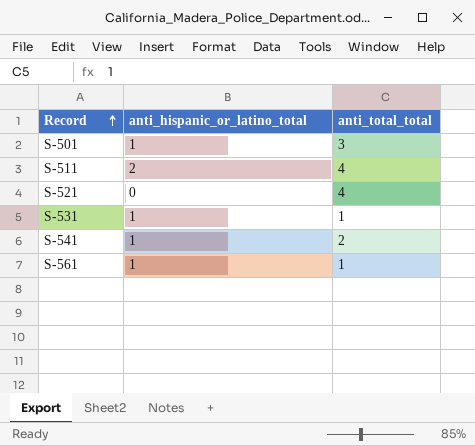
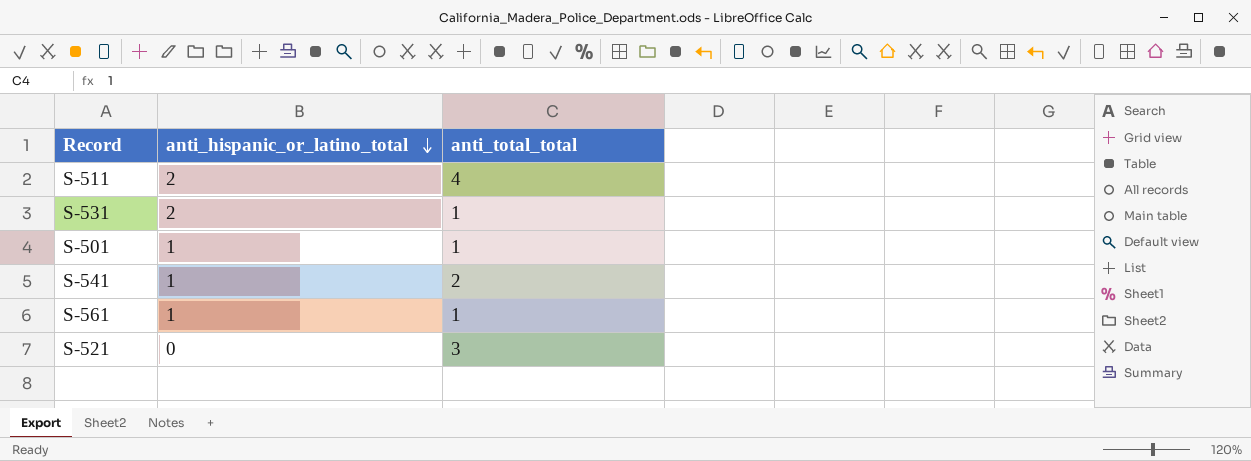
row order: Record ascending -> anti_hispanic_or_latino_total descending
S-531 | anti_hispanic_or_latino_total: 1 -> 2
S-501 | anti_total_total: 3 -> 1
S-521 | anti_total_total: 4 -> 3

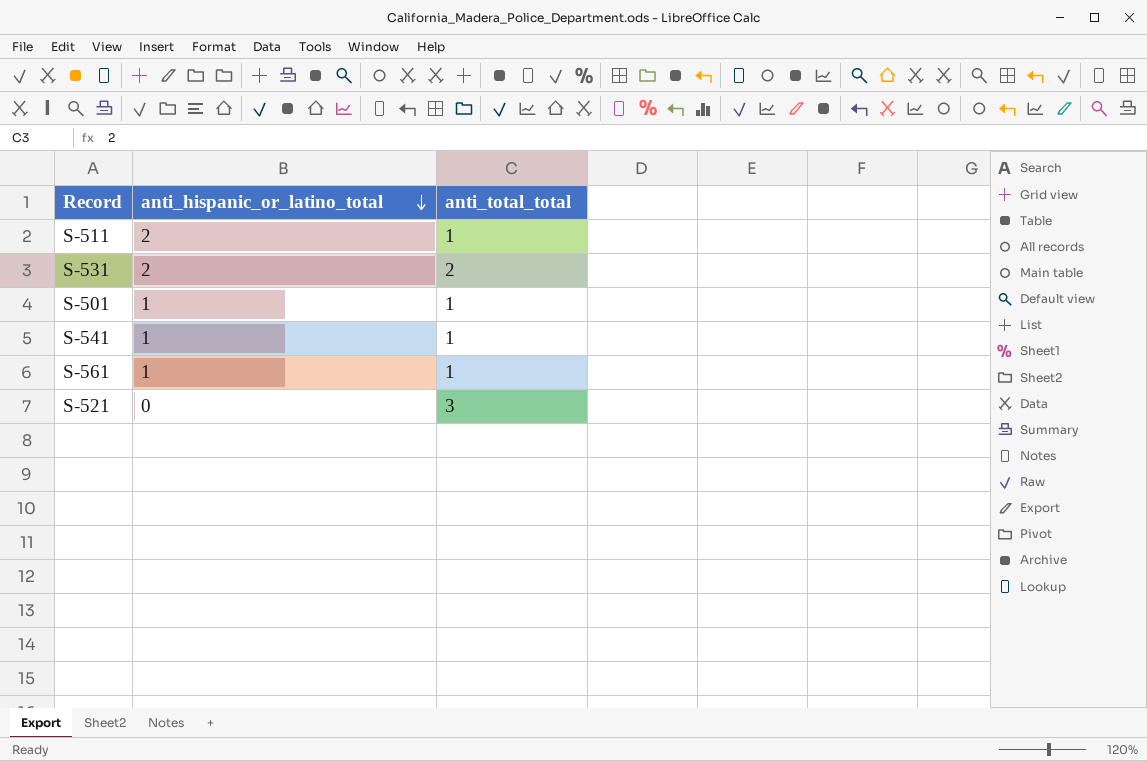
S-511 | anti_total_total: 4 -> 1
S-531 | anti_total_total: 1 -> 2
S-541 | anti_total_total: 2 -> 1

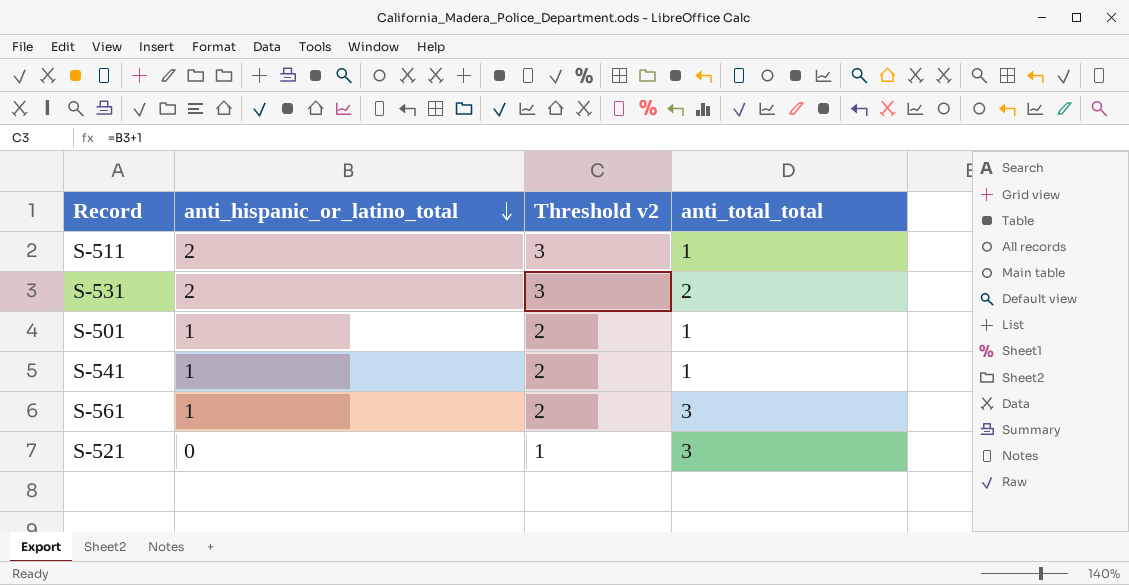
column Threshold v2 | formula: none -> [anti_hispanic_or_latino_total] + 1
S-561 | anti_total_total: 1 -> 3

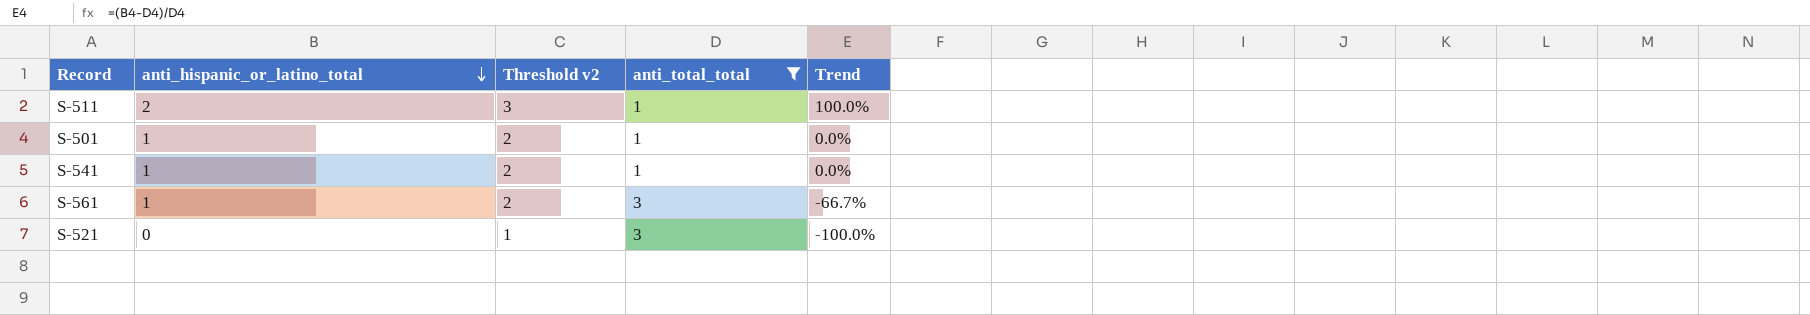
filter: none -> anti_total_total != 2
column Trend | formula: none -> ([anti_hispanic_or_latino_total] - [anti_total_total]) / [anti_total_total]

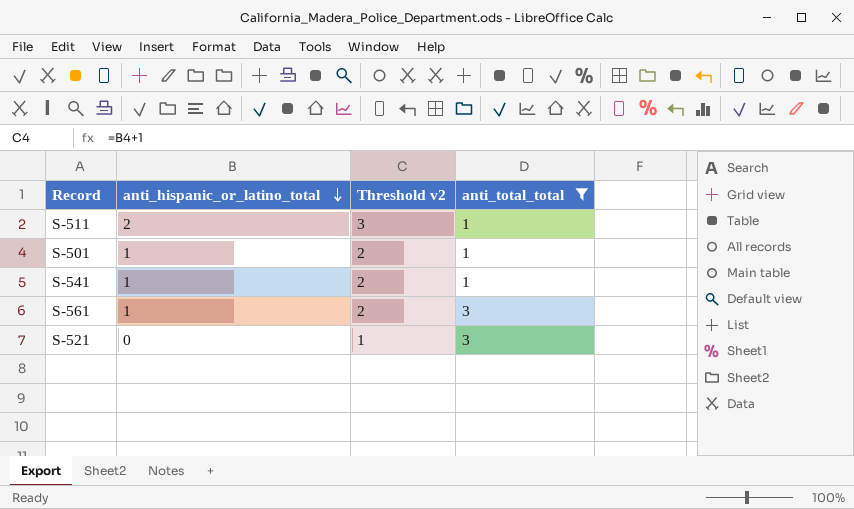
column Trend | formula: ([anti_hispanic_or_latino_total] - [anti_total_total]) / [anti_total_total] -> none

